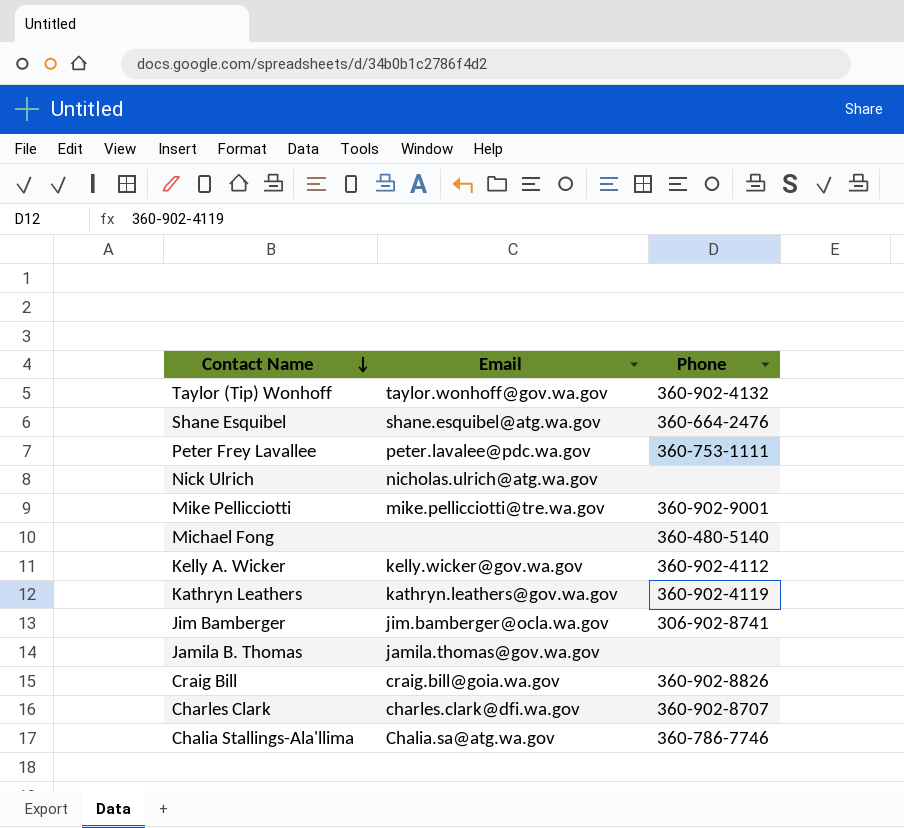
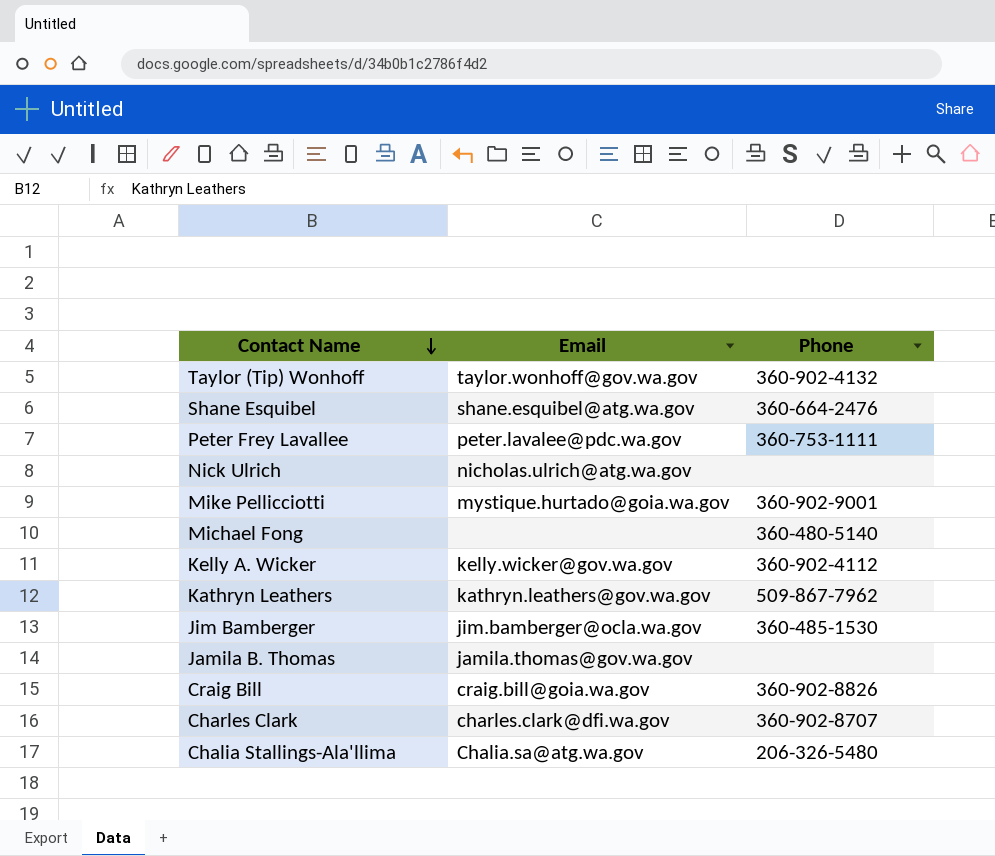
Mike Pellicciotti | Email: mike.pellicciotti@tre.wa.gov -> mystique.hurtado@goia.wa.gov
Kathryn Leathers | Phone: 360-902-4119 -> 509-867-7962
Jim Bamberger | Phone: 306-902-8741 -> 360-485-1530
Chalia Stallings-Ala'llima | Phone: 360-786-7746 -> 206-326-5480

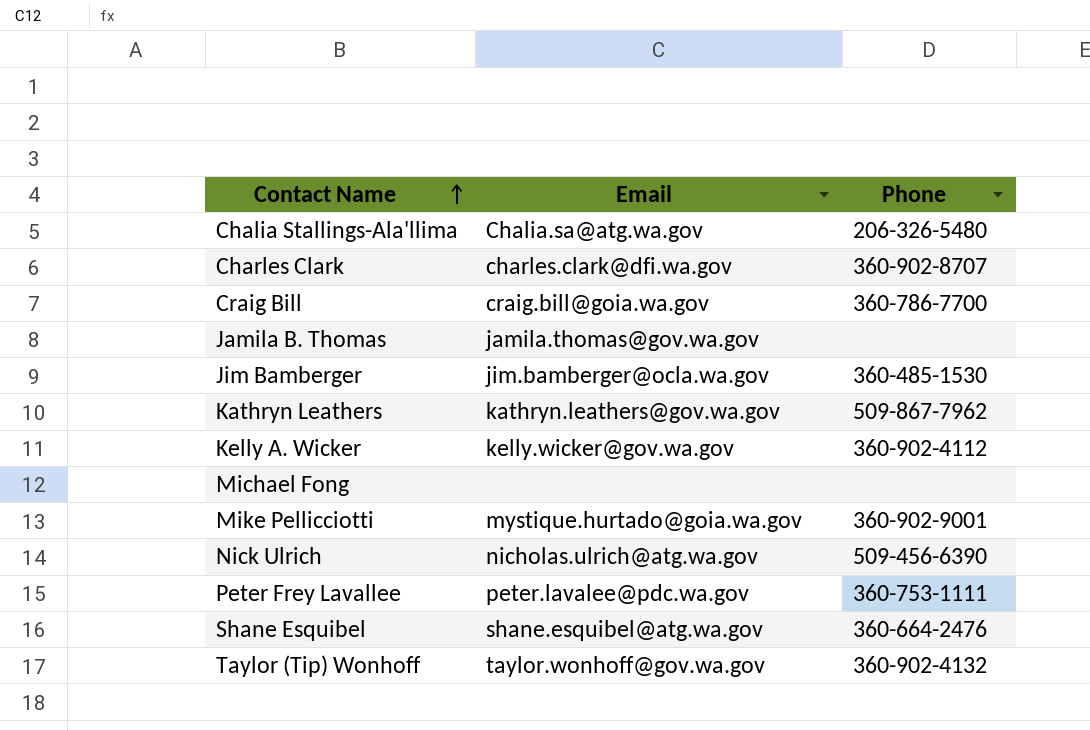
row order: Contact Name descending -> Contact Name ascending
Craig Bill | Phone: 360-902-8826 -> 360-786-7700
Michael Fong | Phone: 360-480-5140 -> none
Nick Ulrich | Phone: none -> 509-456-6390

